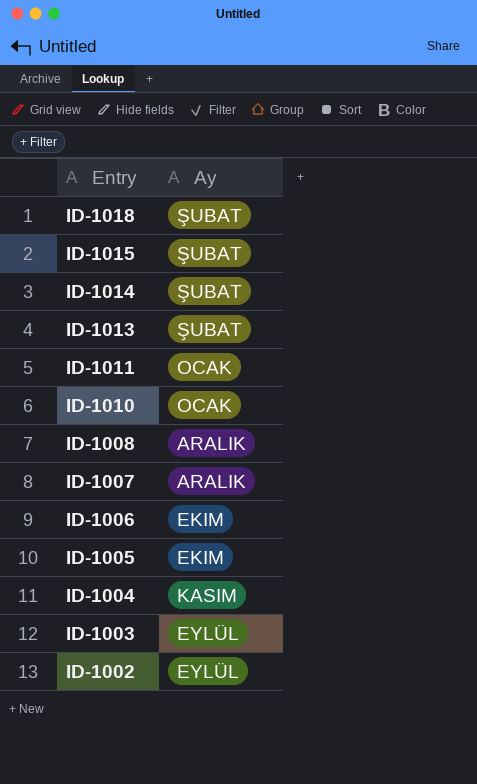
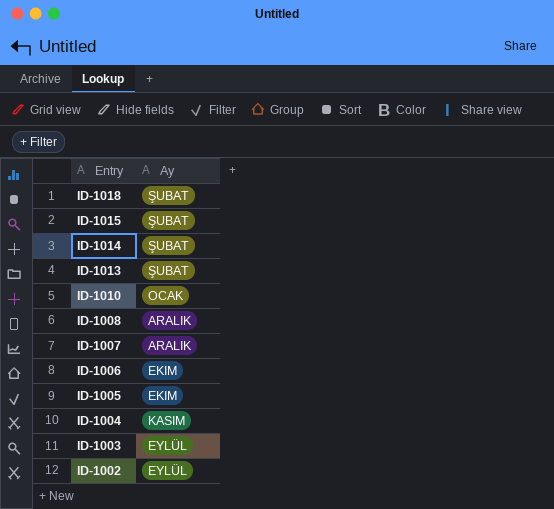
row ID-1011: OCAK -> none

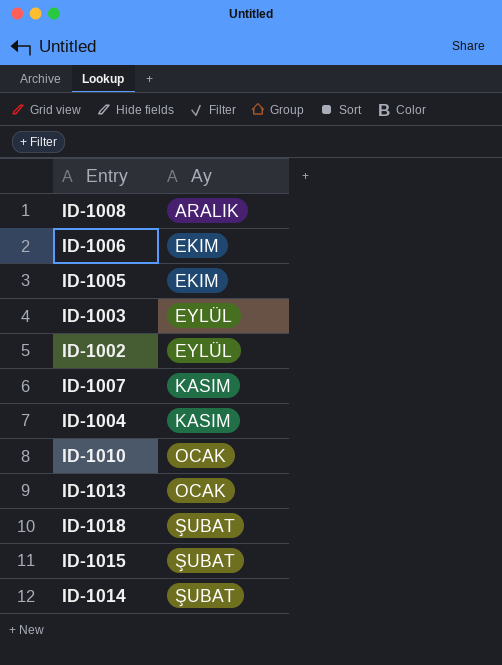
row order: Entry descending -> Ay ascending
ID-1007 | Ay: ARALIK -> KASIM
ID-1013 | Ay: ŞUBAT -> OCAK

